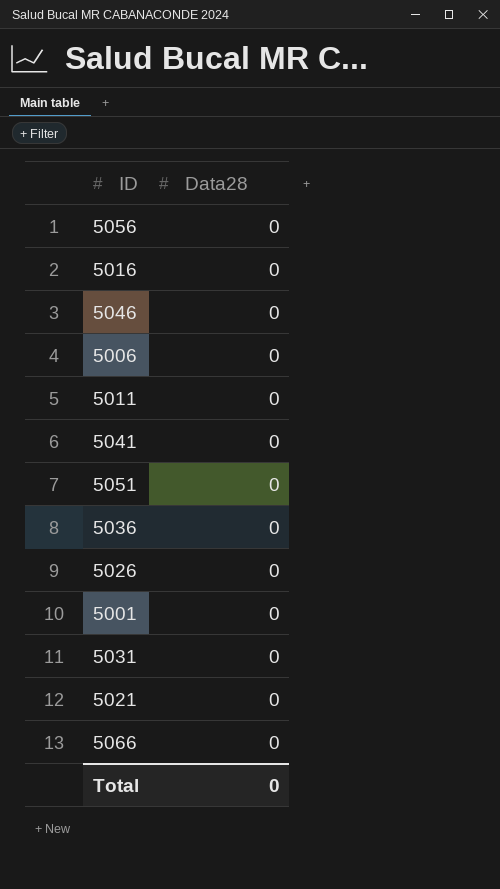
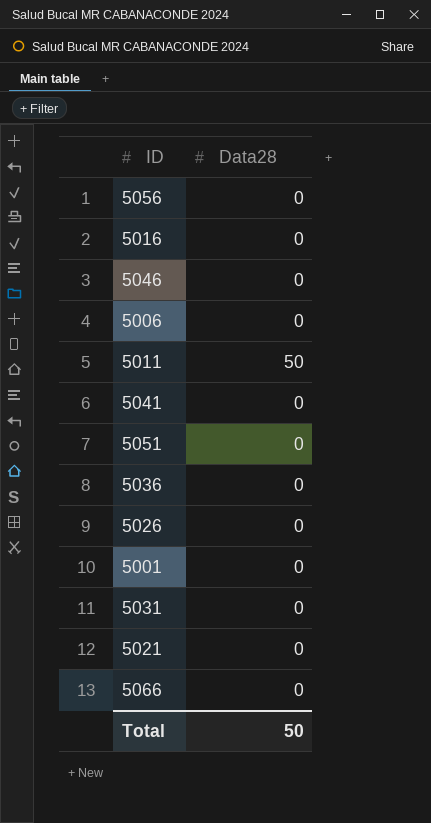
5011 | Data28: 0 -> 50
Total | Data28: 0 -> 50

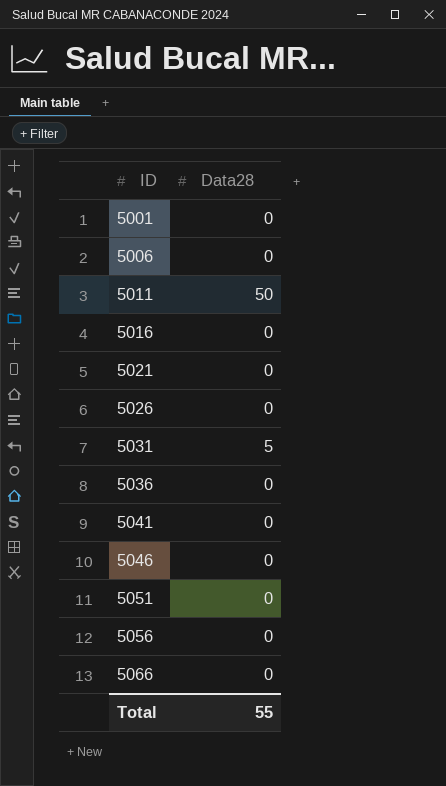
row order: none -> ID ascending
5031 | Data28: 0 -> 5
Total | Data28: 50 -> 55

